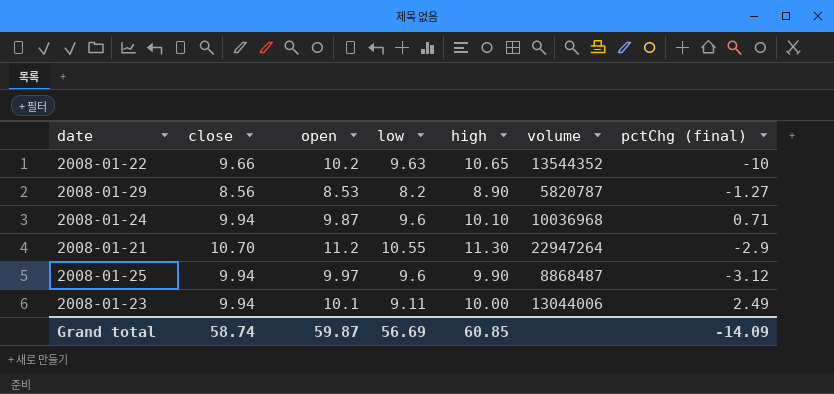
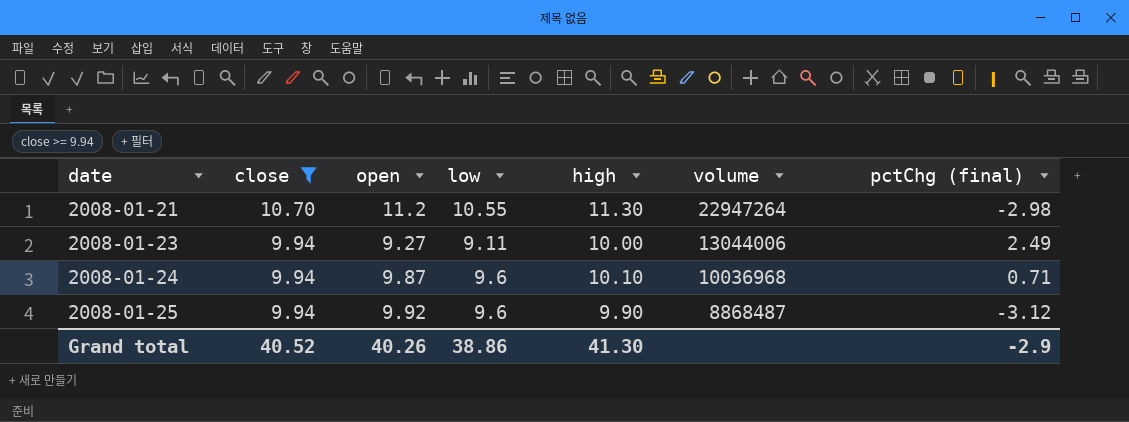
filter: none -> close >= 9.94
row order: none -> date ascending
2008-01-21 | pctChg (final): -2.9 -> -2.98
2008-01-23 | open: 10.1 -> 9.27
2008-01-25 | open: 9.97 -> 9.92
Grand total | close: 58.74 -> 40.52
Grand total | open: 59.87 -> 40.26
Grand total | low: 56.69 -> 38.86
Grand total | high: 60.85 -> 41.30
Grand total | pctChg (final): -14.09 -> -2.9

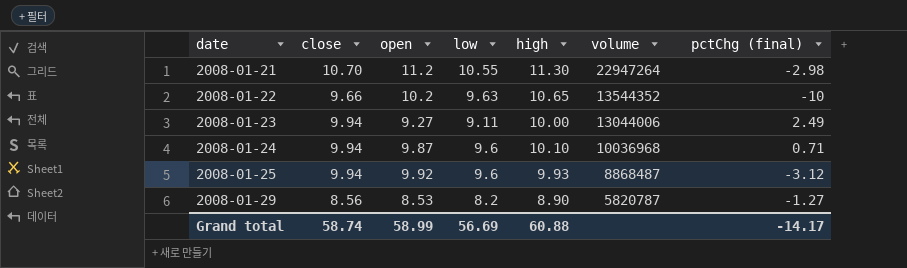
filter: close >= 9.94 -> none
2008-01-25 | high: 9.90 -> 9.93
Grand total | close: 40.52 -> 58.74
Grand total | open: 40.26 -> 58.99
Grand total | low: 38.86 -> 56.69
Grand total | high: 41.30 -> 60.88
Grand total | pctChg (final): -2.9 -> -14.17

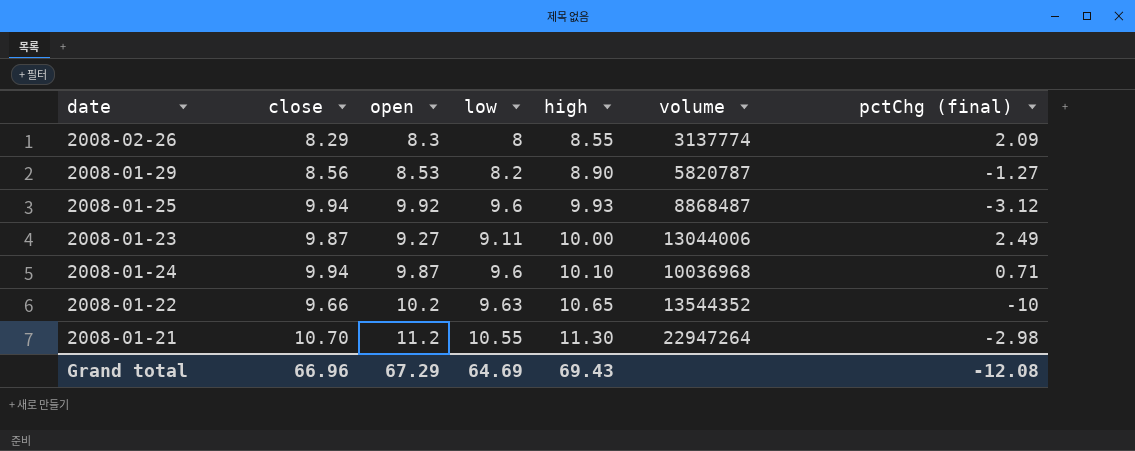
row order: date ascending -> high ascending
row 2008-02-26: none -> 8.29 | 8.3 | 8 | 8.55 | 3137774 | 2.09
2008-01-23 | close: 9.94 -> 9.87
Grand total | close: 58.74 -> 66.96
Grand total | open: 58.99 -> 67.29
Grand total | low: 56.69 -> 64.69
Grand total | high: 60.88 -> 69.43
Grand total | pctChg (final): -14.17 -> -12.08

